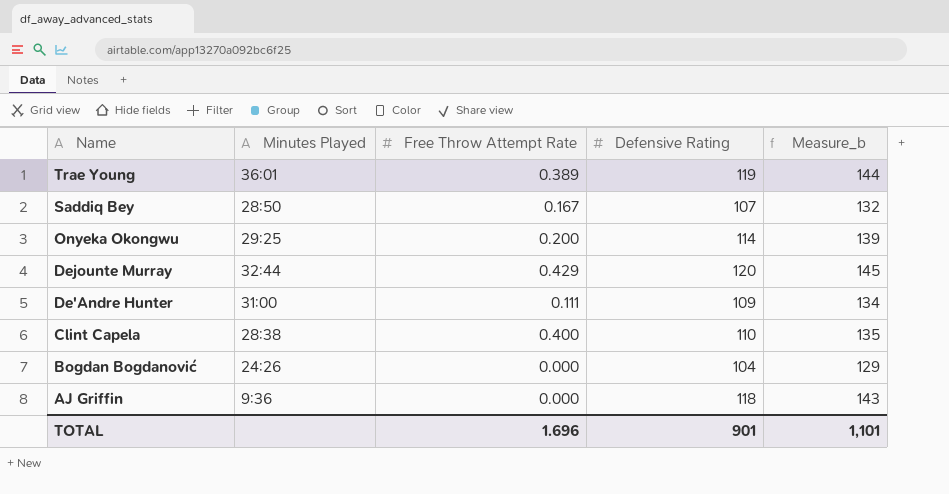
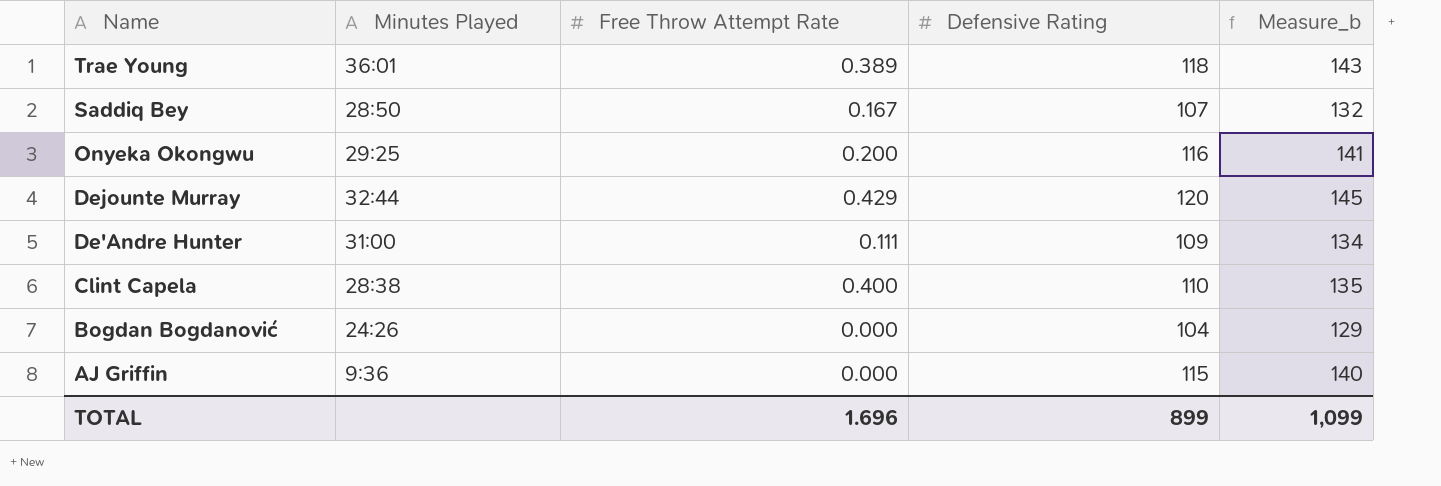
Trae Young | Defensive Rating: 119 -> 118
Trae Young | Measure_b: 144 -> 143
Onyeka Okongwu | Defensive Rating: 114 -> 116
Onyeka Okongwu | Measure_b: 139 -> 141
AJ Griffin | Defensive Rating: 118 -> 115
AJ Griffin | Measure_b: 143 -> 140
TOTAL | Defensive Rating: 901 -> 899
TOTAL | Measure_b: 1,101 -> 1,099

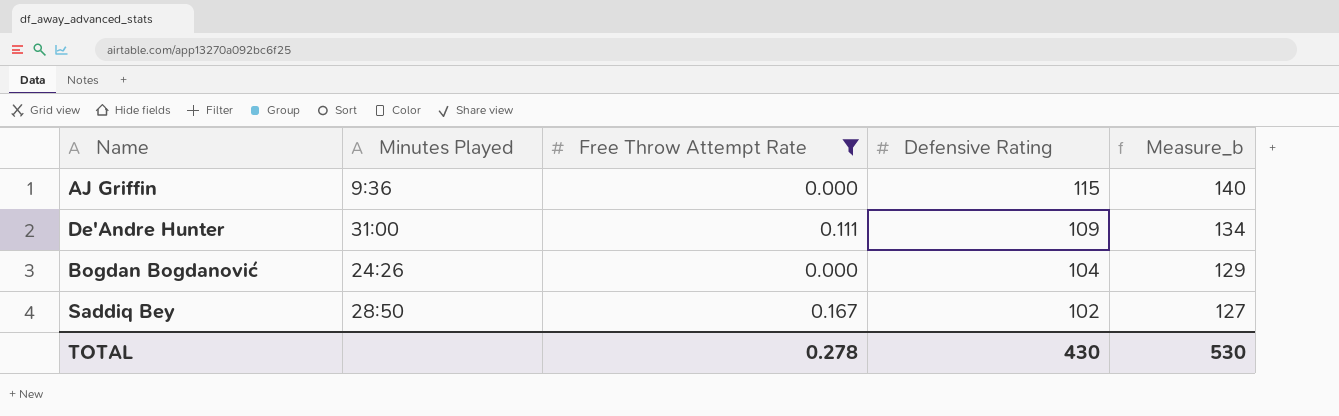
filter: none -> Free Throw Attempt Rate <= 0.167
row order: Name descending -> Defensive Rating descending
Saddiq Bey | Defensive Rating: 107 -> 102
Saddiq Bey | Measure_b: 132 -> 127
TOTAL | Free Throw Attempt Rate: 1.696 -> 0.278
TOTAL | Defensive Rating: 899 -> 430
TOTAL | Measure_b: 1,099 -> 530

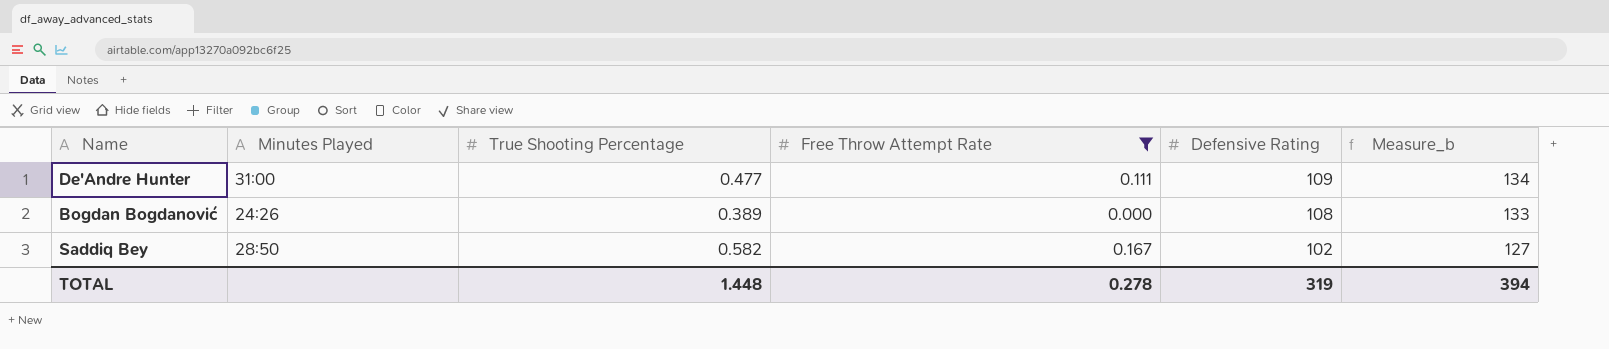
column True Shooting Percentage | position: none -> 3
row AJ Griffin: 9:36 | 0.000 | 115 | 140 -> none
Bogdan Bogdanović | Defensive Rating: 104 -> 108
Bogdan Bogdanović | Measure_b: 129 -> 133
TOTAL | Defensive Rating: 430 -> 319
TOTAL | Measure_b: 530 -> 394

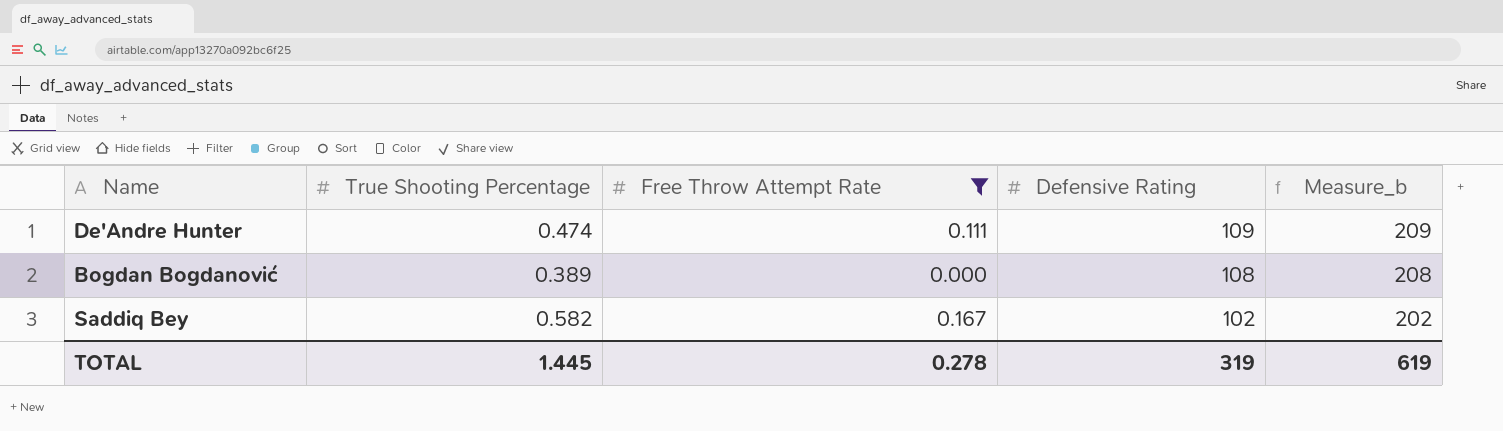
column Minutes Played | position: 2 -> none
column Measure_b | formula: [Defensive Rating] + 25 -> [Defensive Rating] + 100
De'Andre Hunter | True Shooting Percentage: 0.477 -> 0.474
TOTAL | True Shooting Percentage: 1.448 -> 1.445
TOTAL | Measure_b: 394 -> 619

